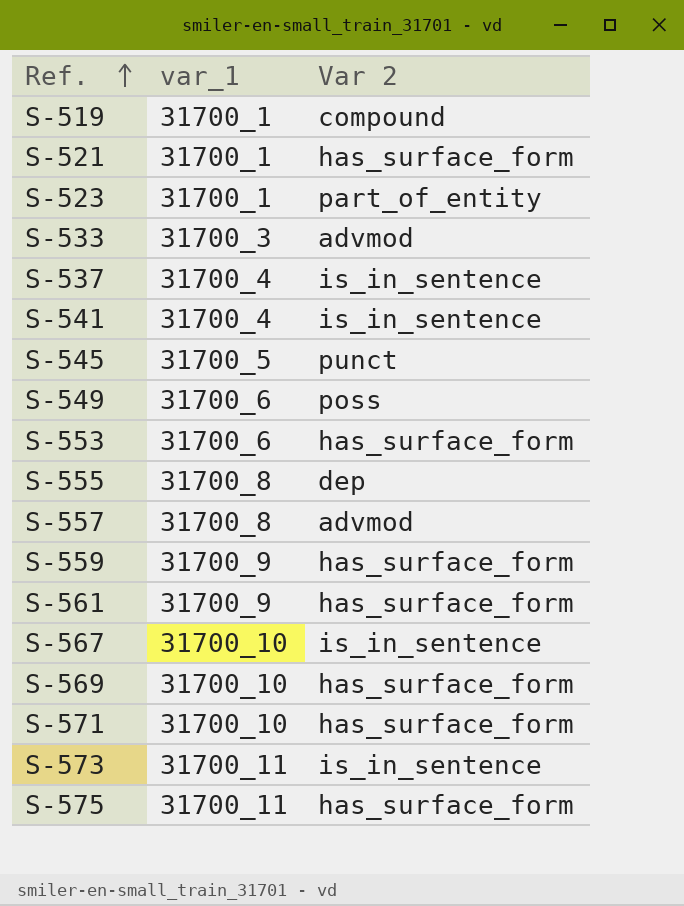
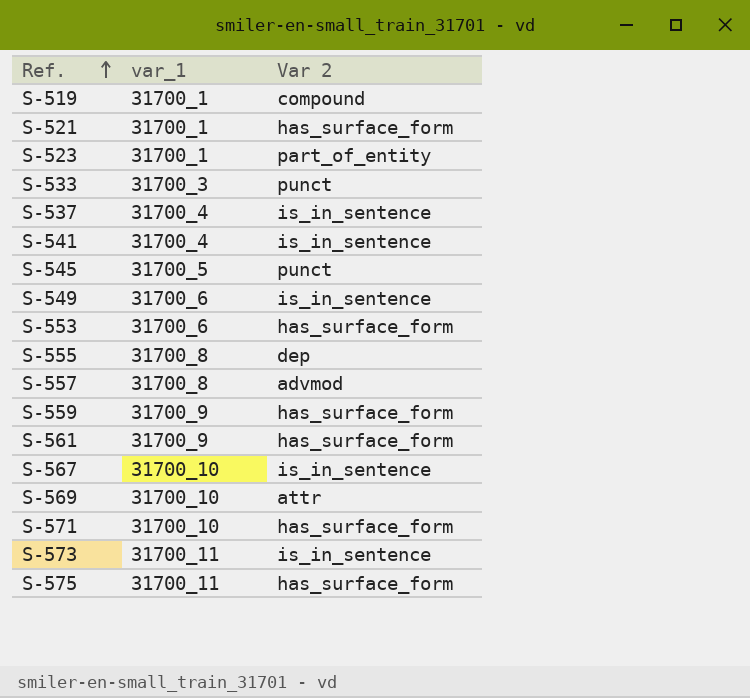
S-533 | Var 2: advmod -> punct
S-549 | Var 2: poss -> is_in_sentence
S-569 | Var 2: has_surface_form -> attr

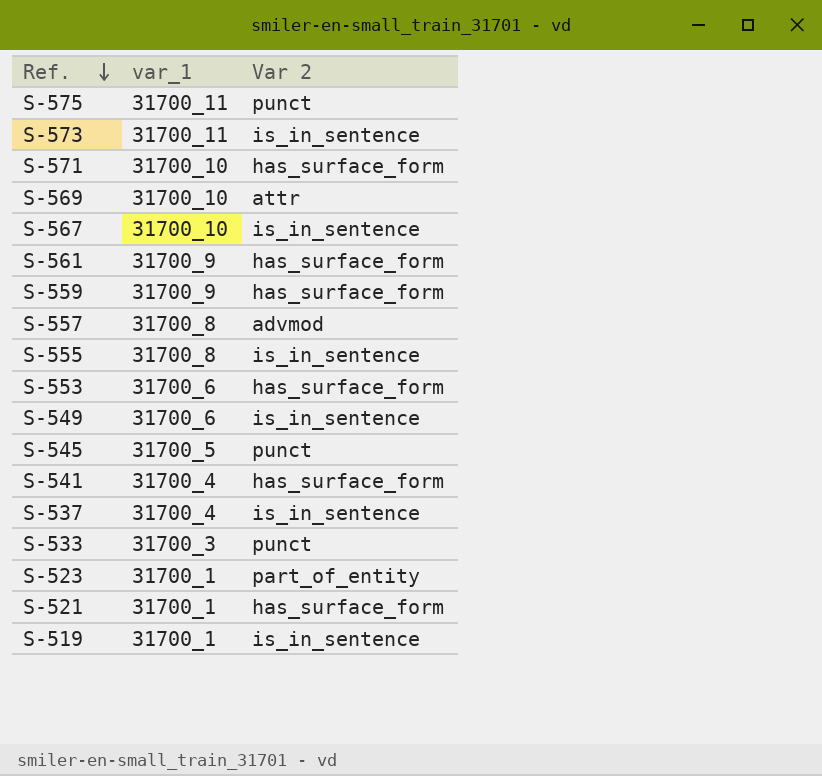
row order: Ref. ascending -> Ref. descending
S-575 | Var 2: has_surface_form -> punct
S-555 | Var 2: dep -> is_in_sentence
S-541 | Var 2: is_in_sentence -> has_surface_form
S-519 | Var 2: compound -> is_in_sentence

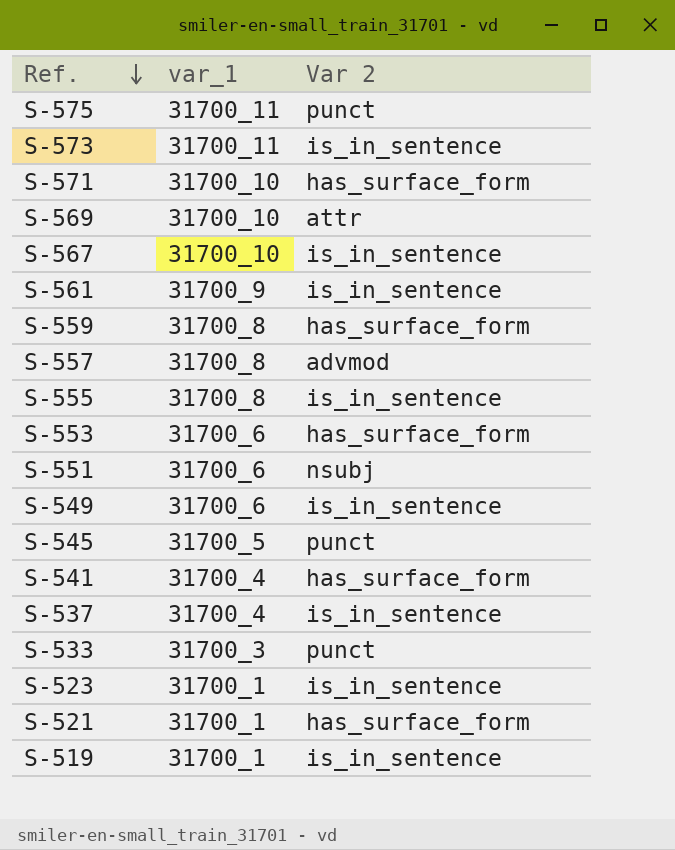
S-561 | Var 2: has_surface_form -> is_in_sentence
S-559 | var_1: 31700_9 -> 31700_8
row S-551: none -> 31700_6 | nsubj
S-523 | Var 2: part_of_entity -> is_in_sentence

